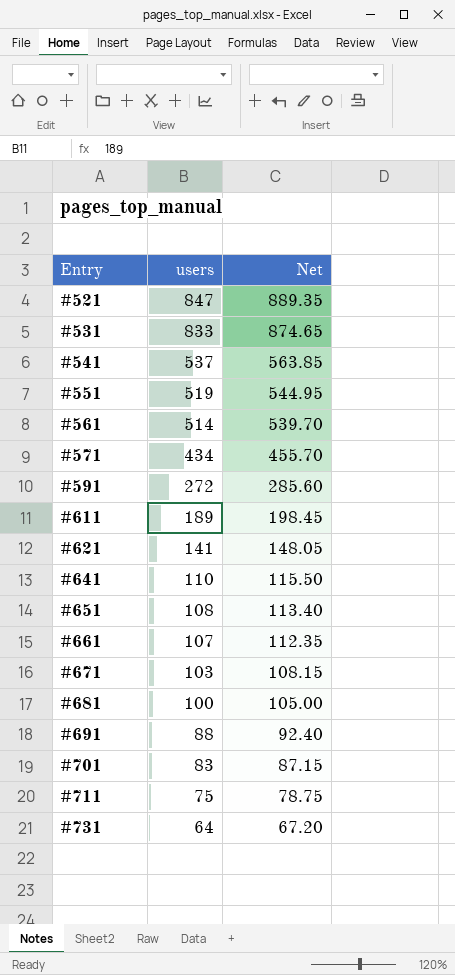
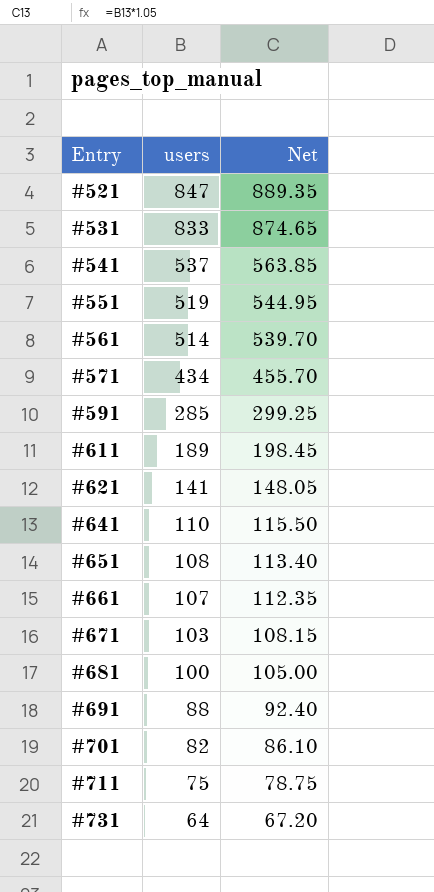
#591 | users: 272 -> 285
#591 | Net: 285.60 -> 299.25
#701 | users: 83 -> 82
#701 | Net: 87.15 -> 86.10

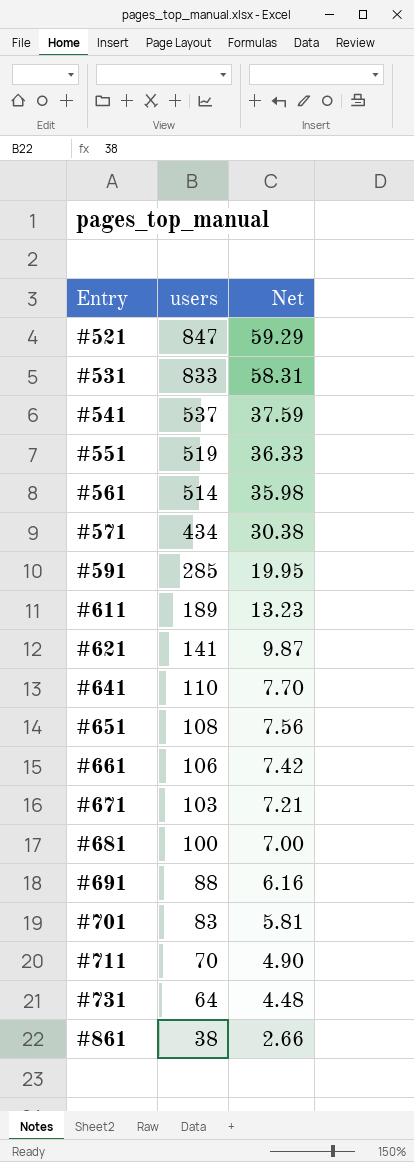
column Net | formula: [users] * 1.05 -> [users] * 0.07
#661 | users: 107 -> 106
#701 | users: 82 -> 83
#711 | users: 75 -> 70
row #861: none -> 38 | 2.66

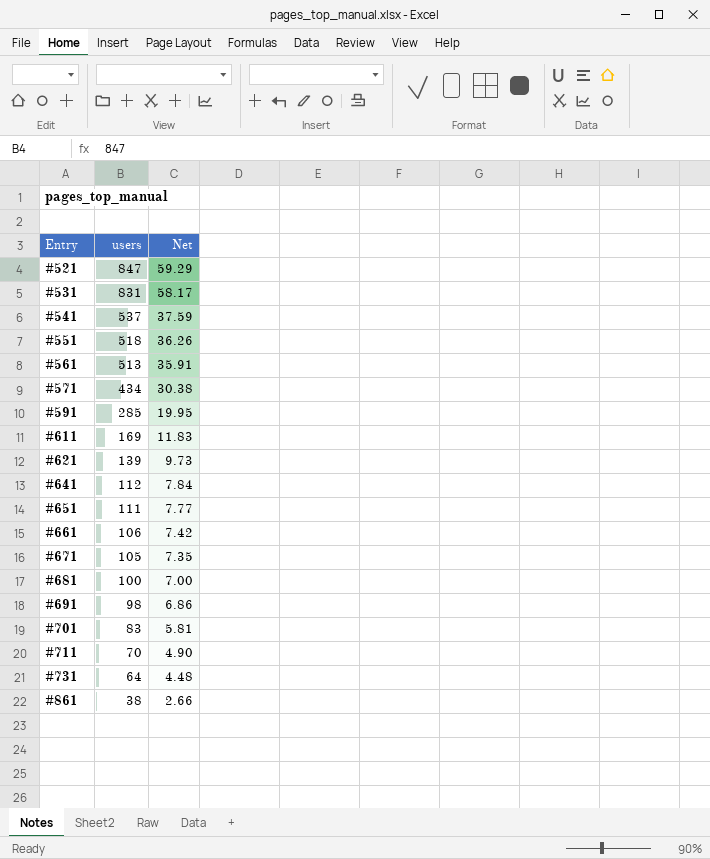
#531 | users: 833 -> 831
#531 | Net: 58.31 -> 58.17
#551 | users: 519 -> 518
#551 | Net: 36.33 -> 36.26
#561 | users: 514 -> 513
#561 | Net: 35.98 -> 35.91
#611 | users: 189 -> 169
#611 | Net: 13.23 -> 11.83
#621 | users: 141 -> 139
#621 | Net: 9.87 -> 9.73
#641 | users: 110 -> 112
#641 | Net: 7.70 -> 7.84
#651 | users: 108 -> 111
#651 | Net: 7.56 -> 7.77
#671 | users: 103 -> 105
#671 | Net: 7.21 -> 7.35
#691 | users: 88 -> 98
#691 | Net: 6.16 -> 6.86

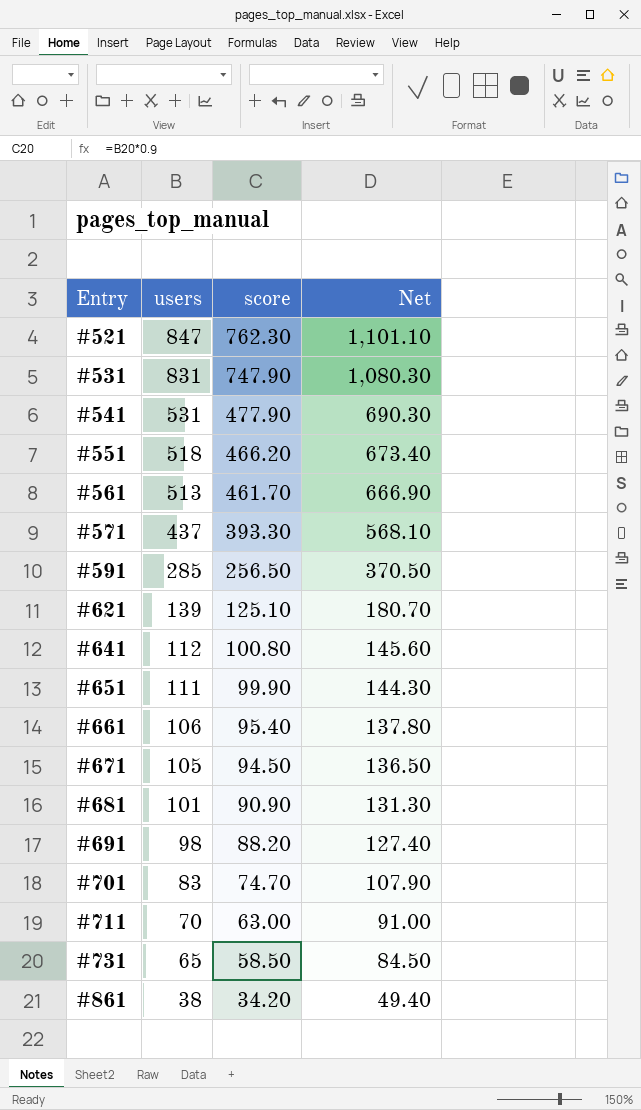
column score | formula: none -> [users] * 0.9
column Net | formula: [users] * 0.07 -> [users] * 1.3
row #611: 169 | 11.83 -> none
#541 | users: 537 -> 531
#571 | users: 434 -> 437
#681 | users: 100 -> 101
#731 | users: 64 -> 65

